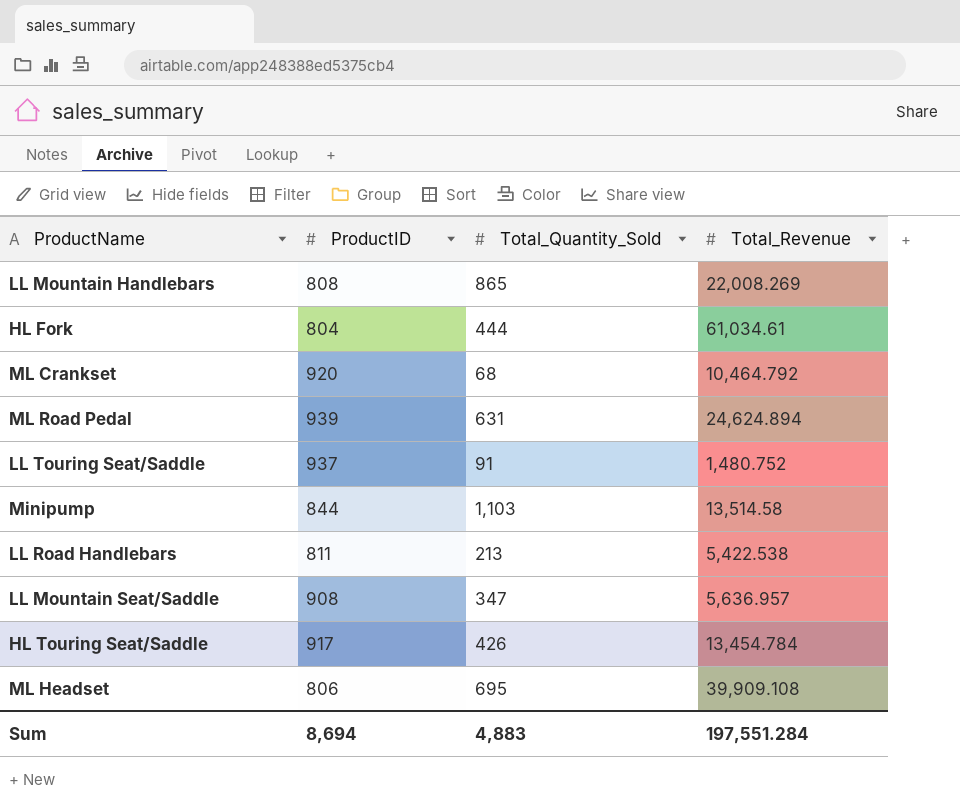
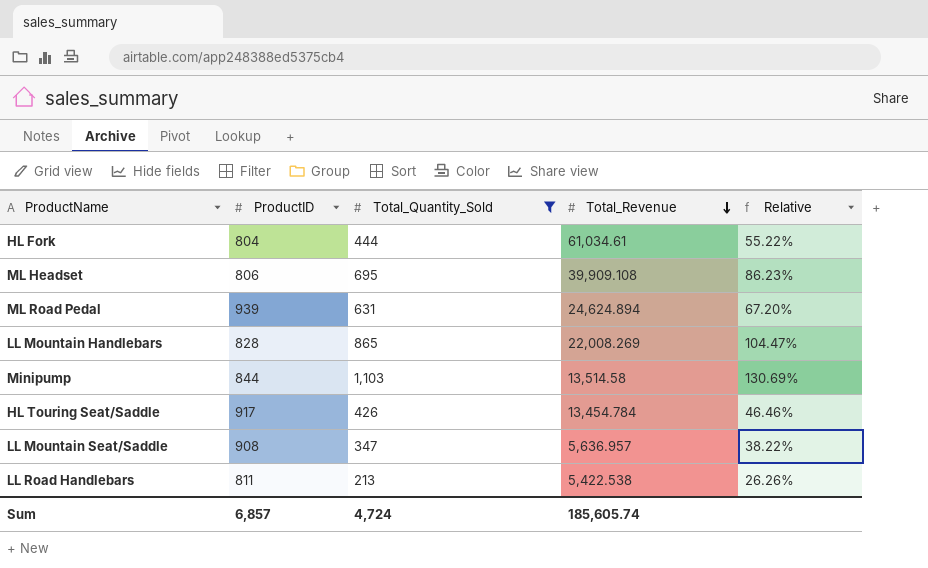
filter: none -> Total_Quantity_Sold >= 213
row order: none -> Total_Revenue descending
column Relative | formula: none -> [Total_Quantity_Sold] / [ProductID]
LL Mountain Handlebars | ProductID: 808 -> 828
Sum | ProductID: 8,694 -> 6,857
Sum | Total_Quantity_Sold: 4,883 -> 4,724
Sum | Total_Revenue: 197,551.284 -> 185,605.74

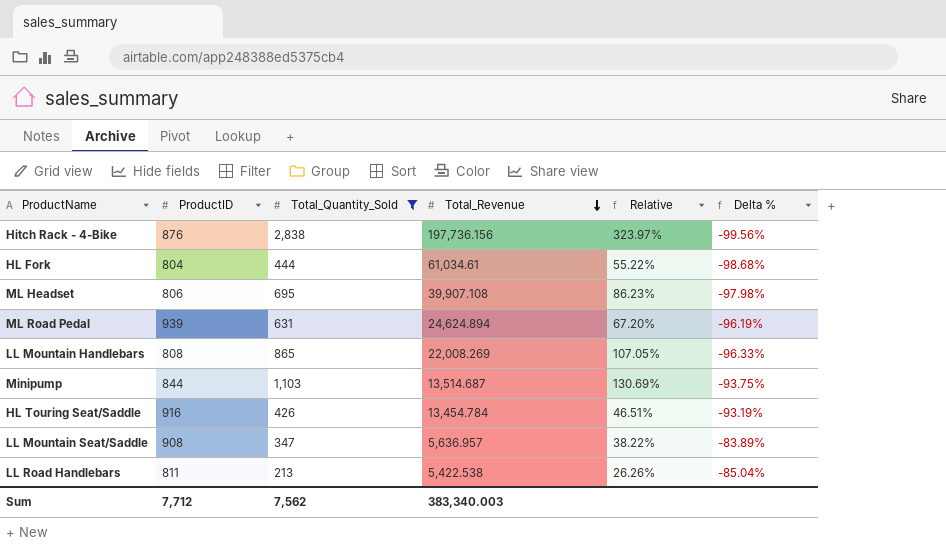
column Delta % | formula: none -> ([ProductID] - [Total_Revenue]) / [Total_Revenue]
row Hitch Rack - 4-Bike: none -> 876 | 2,838 | 197,736.156 | 323.97% | -99.56%
ML Headset | Total_Revenue: 39,909.108 -> 39,907.108
LL Mountain Handlebars | ProductID: 828 -> 808
LL Mountain Handlebars | Relative: 104.47% -> 107.05%
Minipump | Total_Revenue: 13,514.58 -> 13,514.687
HL Touring Seat/Saddle | ProductID: 917 -> 916
HL Touring Seat/Saddle | Relative: 46.46% -> 46.51%
Sum | ProductID: 6,857 -> 7,712
Sum | Total_Quantity_Sold: 4,724 -> 7,562
Sum | Total_Revenue: 185,605.74 -> 383,340.003

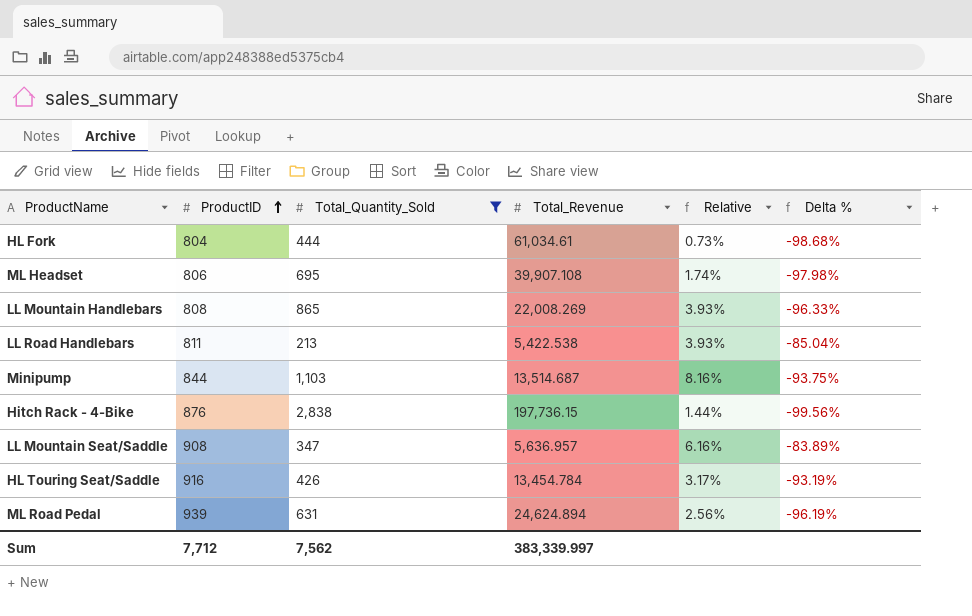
row order: Total_Revenue descending -> ProductID ascending
column Relative | formula: [Total_Quantity_Sold] / [ProductID] -> [Total_Quantity_Sold] / [Total_Revenue]
Hitch Rack - 4-Bike | Total_Revenue: 197,736.156 -> 197,736.15
Sum | Total_Revenue: 383,340.003 -> 383,339.997

